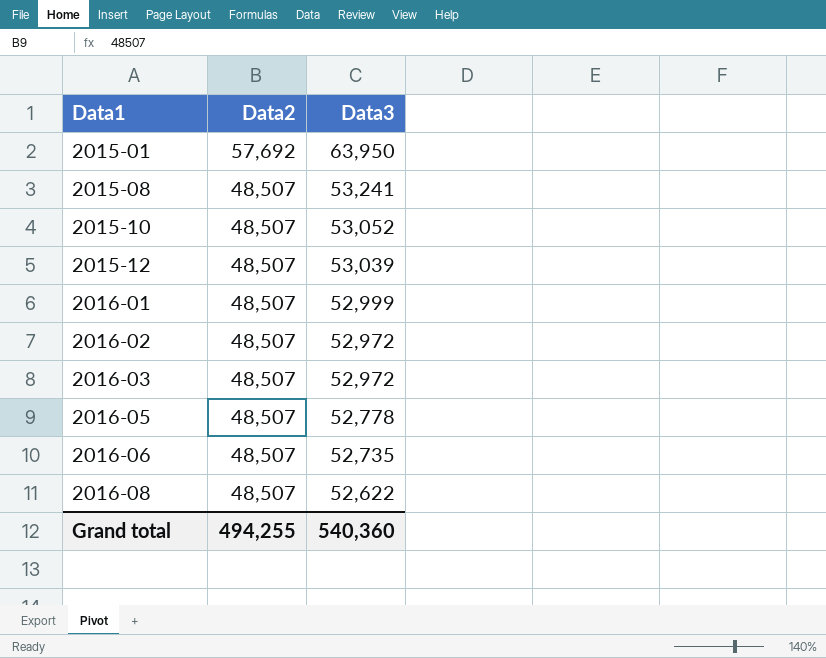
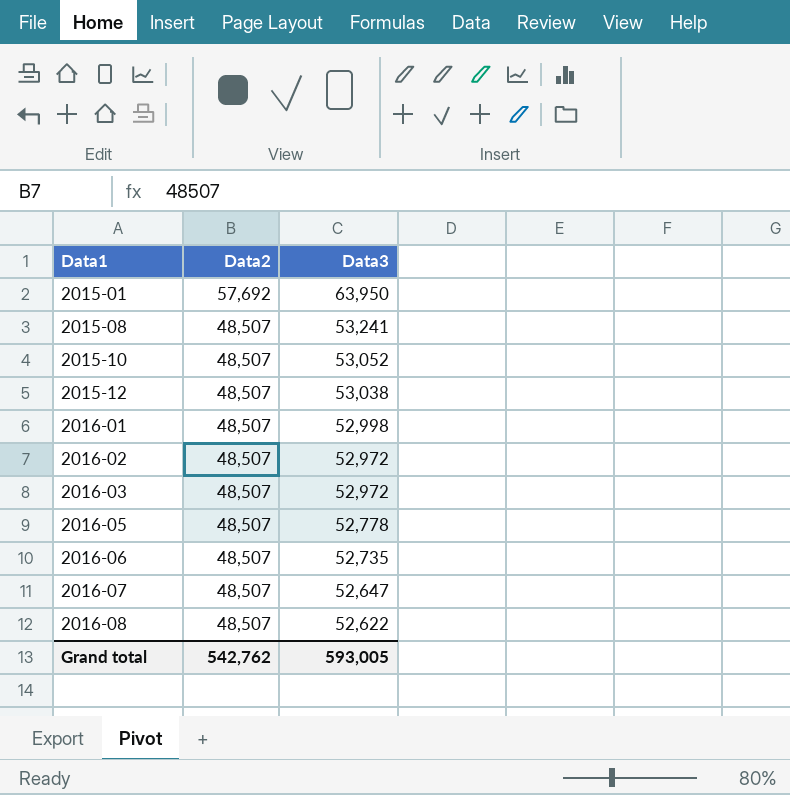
2015-12 | Data3: 53,039 -> 53,038
2016-01 | Data3: 52,999 -> 52,998
row 2016-07: none -> 48,507 | 52,647
Grand total | Data2: 494,255 -> 542,762
Grand total | Data3: 540,360 -> 593,005

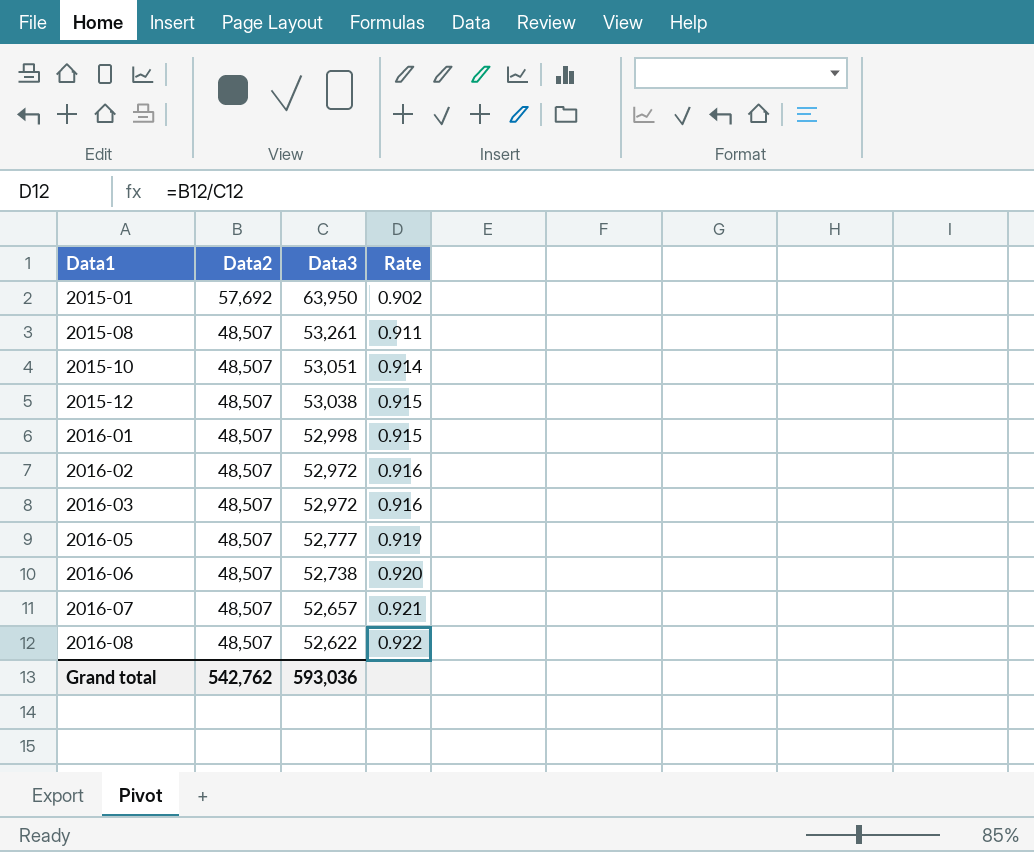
column Rate | formula: none -> [Data2] / [Data3]
2015-08 | Data3: 53,241 -> 53,261
2015-10 | Data3: 53,052 -> 53,051
2016-05 | Data3: 52,778 -> 52,777
2016-06 | Data3: 52,735 -> 52,738
2016-07 | Data3: 52,647 -> 52,657
Grand total | Data3: 593,005 -> 593,036

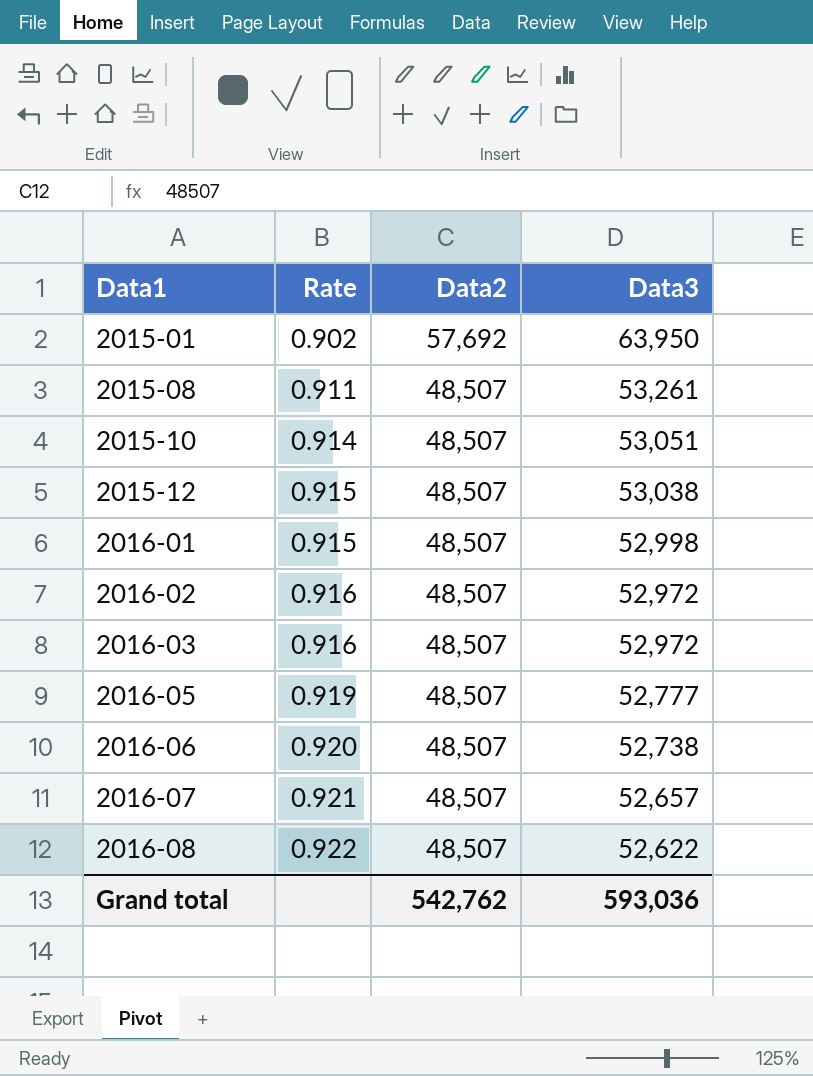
column Rate | position: 4 -> 2

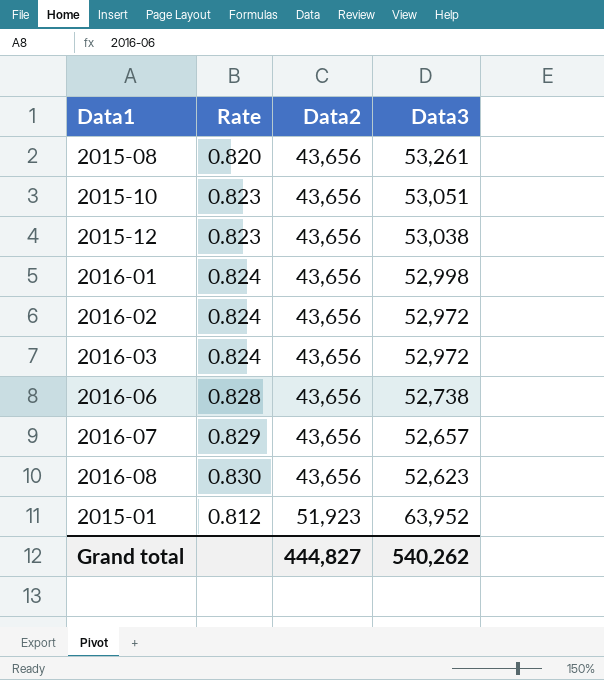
row order: Data1 ascending -> Data2 ascending
row 2016-05: 0.919 | 48,507 | 52,777 -> none
2015-08 | Rate: 0.911 -> 0.820
2015-08 | Data2: 48,507 -> 43,656
2015-10 | Rate: 0.914 -> 0.823
2015-10 | Data2: 48,507 -> 43,656
2015-12 | Rate: 0.915 -> 0.823
2015-12 | Data2: 48,507 -> 43,656
2016-01 | Rate: 0.915 -> 0.824
2016-01 | Data2: 48,507 -> 43,656
2016-02 | Rate: 0.916 -> 0.824
2016-02 | Data2: 48,507 -> 43,656
2016-03 | Rate: 0.916 -> 0.824
2016-03 | Data2: 48,507 -> 43,656
2016-06 | Rate: 0.920 -> 0.828
2016-06 | Data2: 48,507 -> 43,656
2016-07 | Rate: 0.921 -> 0.829
2016-07 | Data2: 48,507 -> 43,656
2016-08 | Rate: 0.922 -> 0.830
2016-08 | Data2: 48,507 -> 43,656
2016-08 | Data3: 52,622 -> 52,623
2015-01 | Rate: 0.902 -> 0.812
2015-01 | Data2: 57,692 -> 51,923
2015-01 | Data3: 63,950 -> 63,952
Grand total | Data2: 542,762 -> 444,827
Grand total | Data3: 593,036 -> 540,262

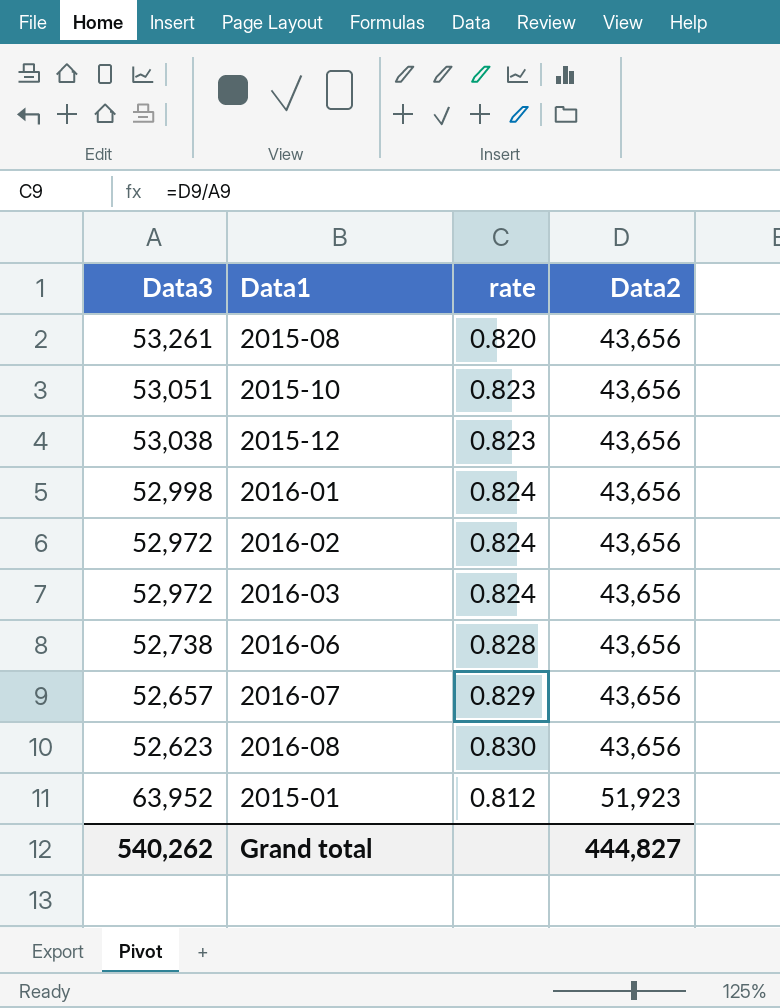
column Data3 | position: 4 -> 1
column name: Rate -> rate

